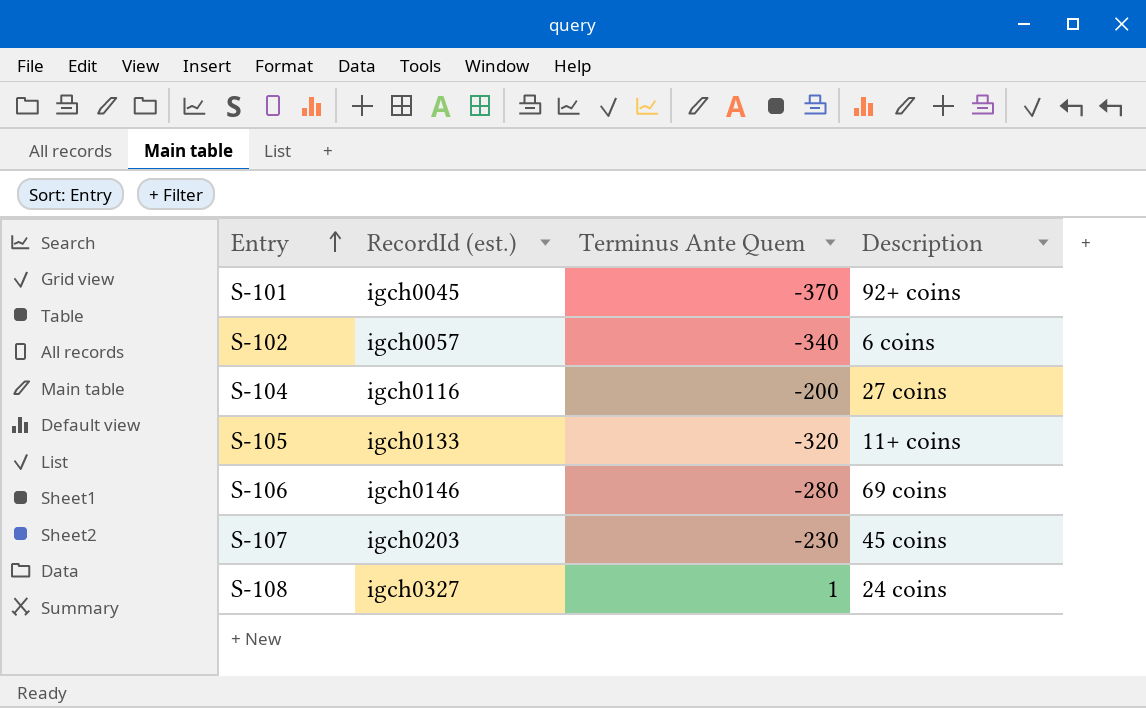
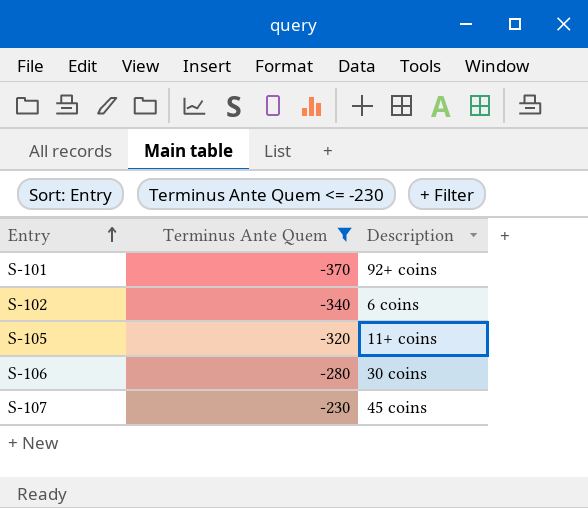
filter: none -> Terminus Ante Quem <= -230
column RecordId (est.) | position: 2 -> none
S-106 | Description: 69 coins -> 30 coins

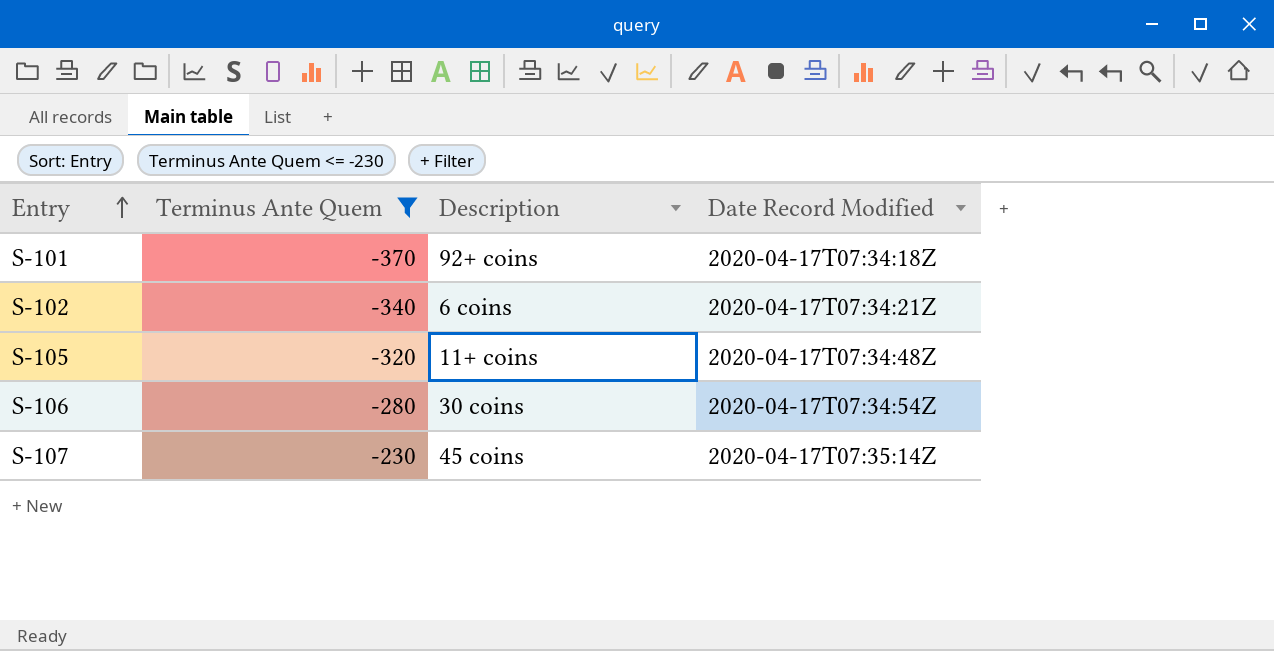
column Date Record Modified | position: none -> 4

